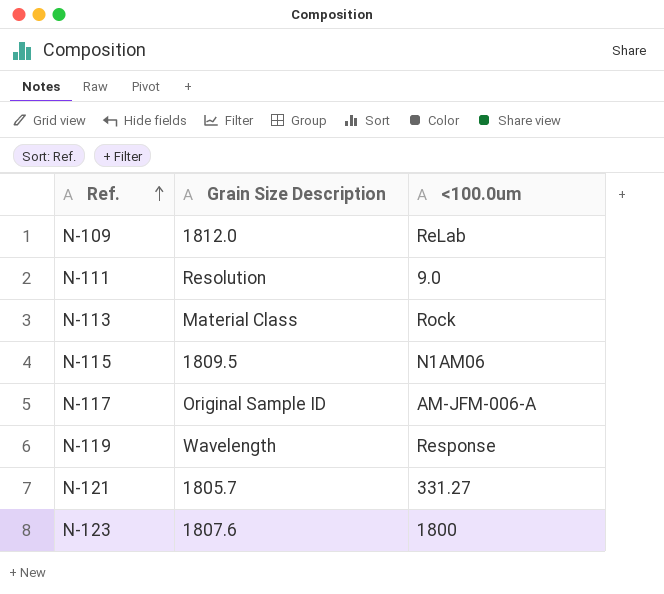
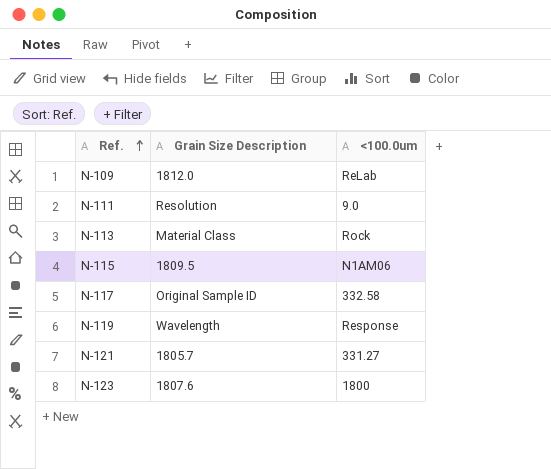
N-117 | <100.0um: AM-JFM-006-A -> 332.58

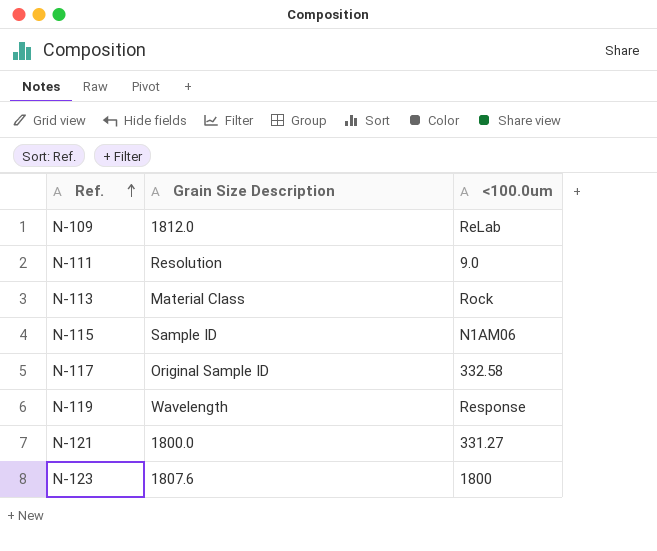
N-115 | Grain Size Description: 1809.5 -> Sample ID
N-121 | Grain Size Description: 1805.7 -> 1800.0

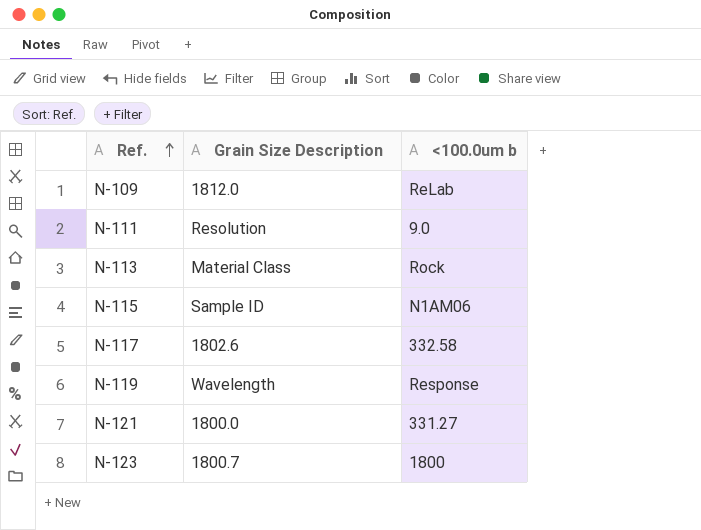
column name: <100.0um -> <100.0um b
N-117 | Grain Size Description: Original Sample ID -> 1802.6
N-123 | Grain Size Description: 1807.6 -> 1800.7

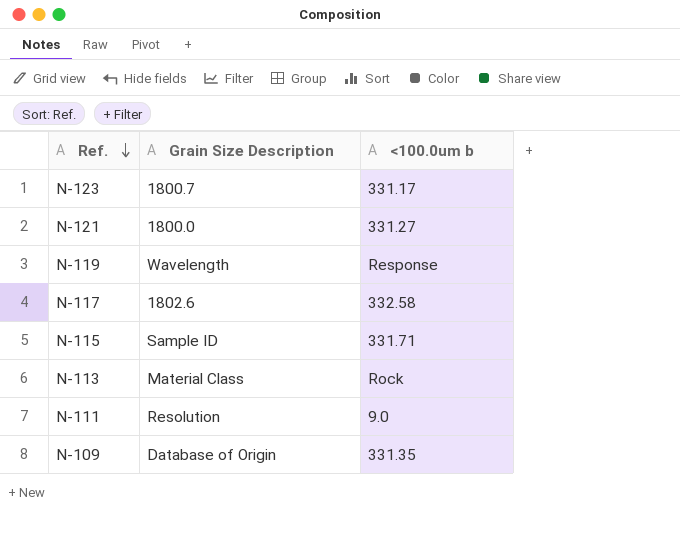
row order: Ref. ascending -> Ref. descending
N-123 | <100.0um b: 1800 -> 331.17
N-115 | <100.0um b: N1AM06 -> 331.71
N-109 | Grain Size Description: 1812.0 -> Database of Origin
N-109 | <100.0um b: ReLab -> 331.35

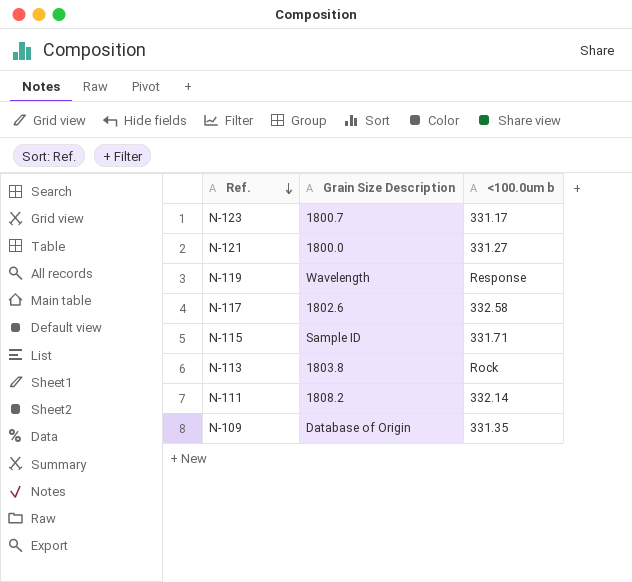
N-113 | Grain Size Description: Material Class -> 1803.8
N-111 | Grain Size Description: Resolution -> 1808.2
N-111 | <100.0um b: 9.0 -> 332.14

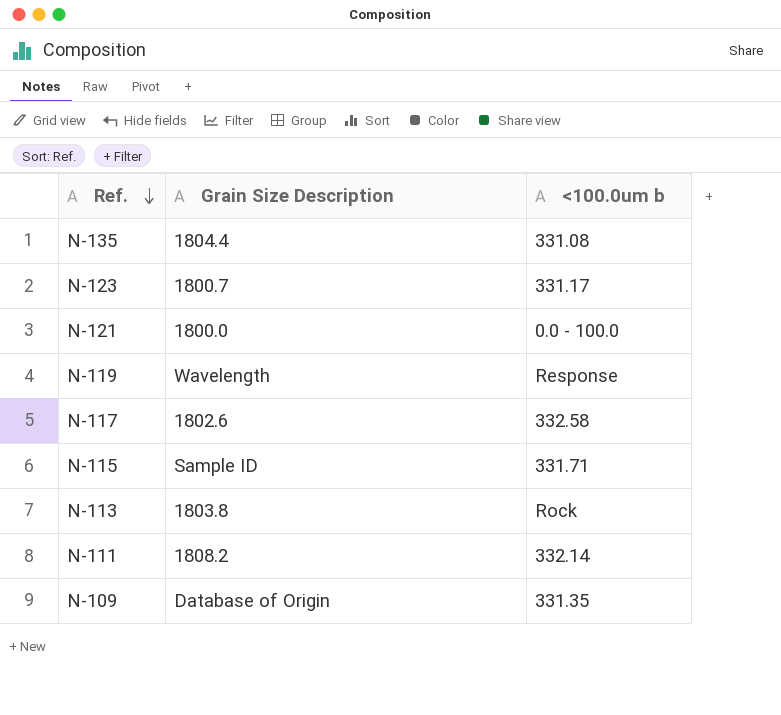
row N-135: none -> 1804.4 | 331.08
N-121 | <100.0um b: 331.27 -> 0.0 - 100.0

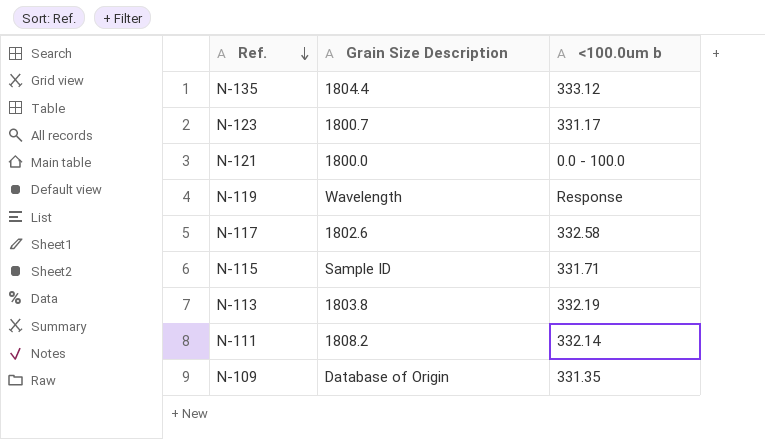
N-135 | <100.0um b: 331.08 -> 333.12
N-113 | <100.0um b: Rock -> 332.19

